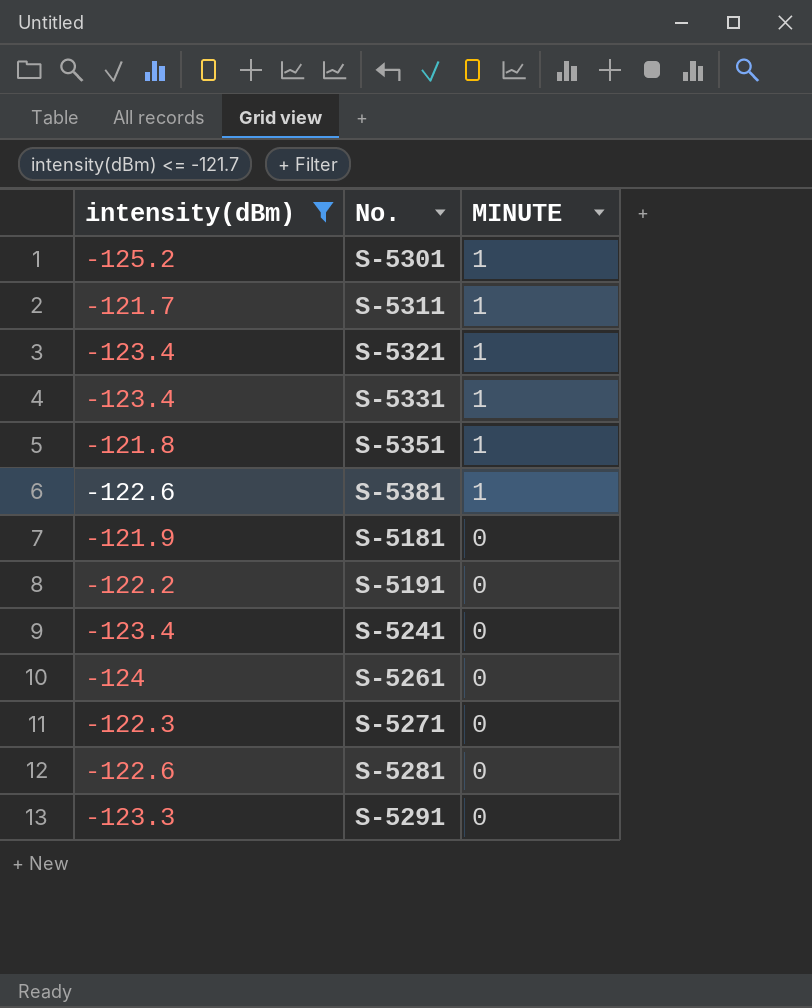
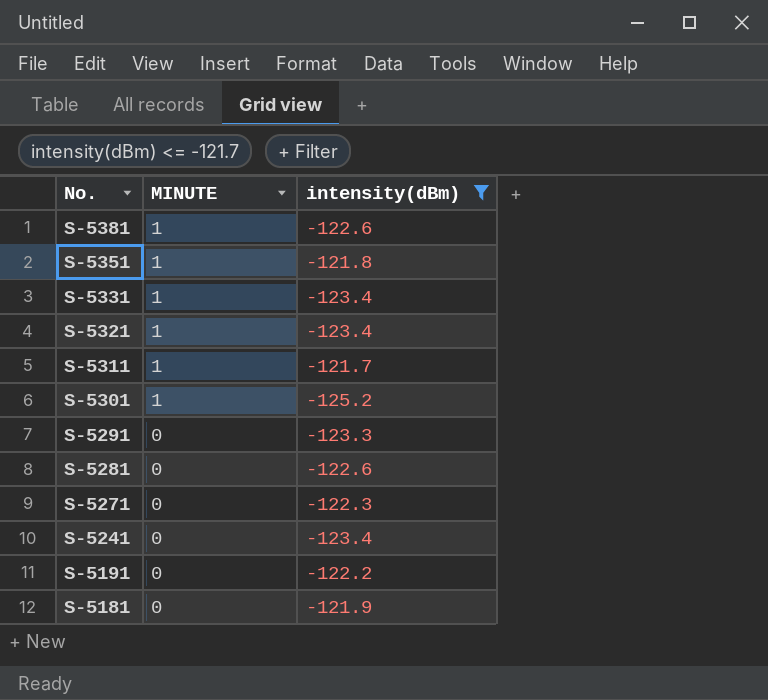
row order: MINUTE descending -> No. descending
column intensity(dBm) | position: 1 -> 3
row S-5261: -124 | 0 -> none

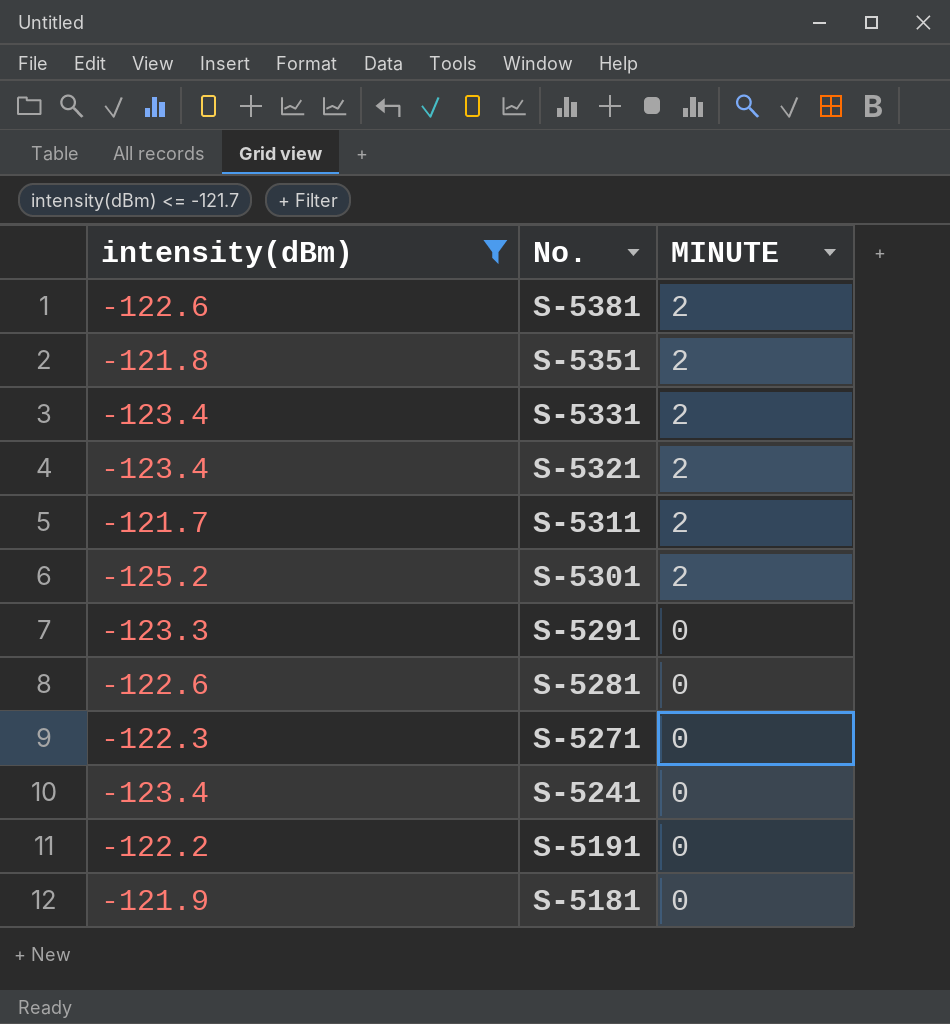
column intensity(dBm) | position: 3 -> 1
S-5381 | MINUTE: 1 -> 2
S-5351 | MINUTE: 1 -> 2
S-5331 | MINUTE: 1 -> 2
S-5321 | MINUTE: 1 -> 2
S-5311 | MINUTE: 1 -> 2
S-5301 | MINUTE: 1 -> 2

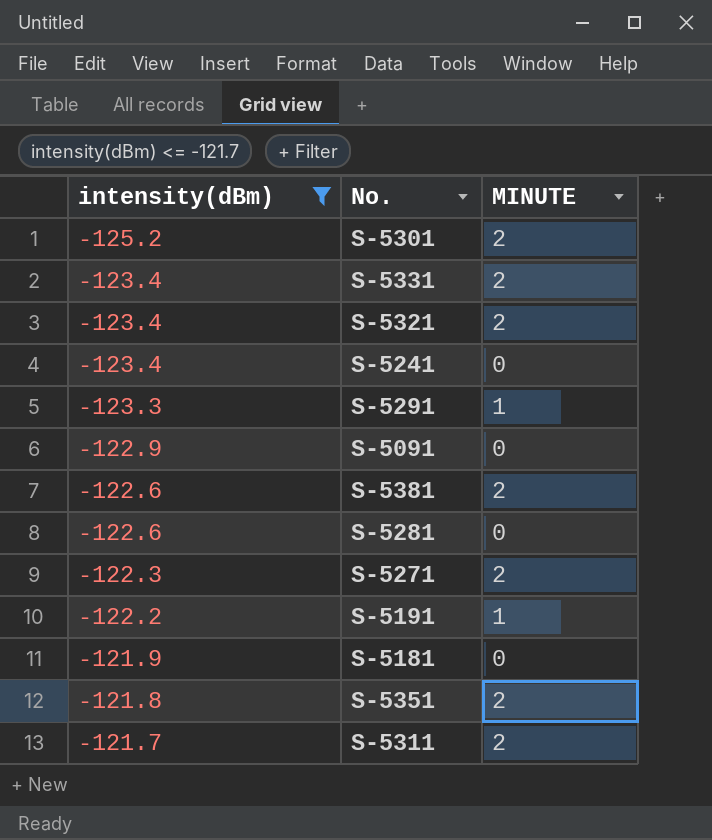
row order: No. descending -> intensity(dBm) ascending
S-5291 | MINUTE: 0 -> 1
row S-5091: none -> -122.9 | 0
S-5271 | MINUTE: 0 -> 2
S-5191 | MINUTE: 0 -> 1

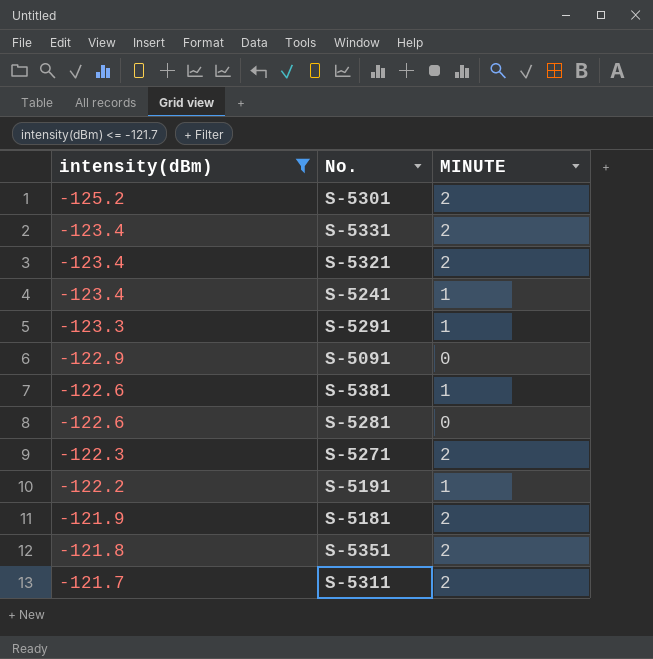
S-5241 | MINUTE: 0 -> 1
S-5381 | MINUTE: 2 -> 1
S-5181 | MINUTE: 0 -> 2

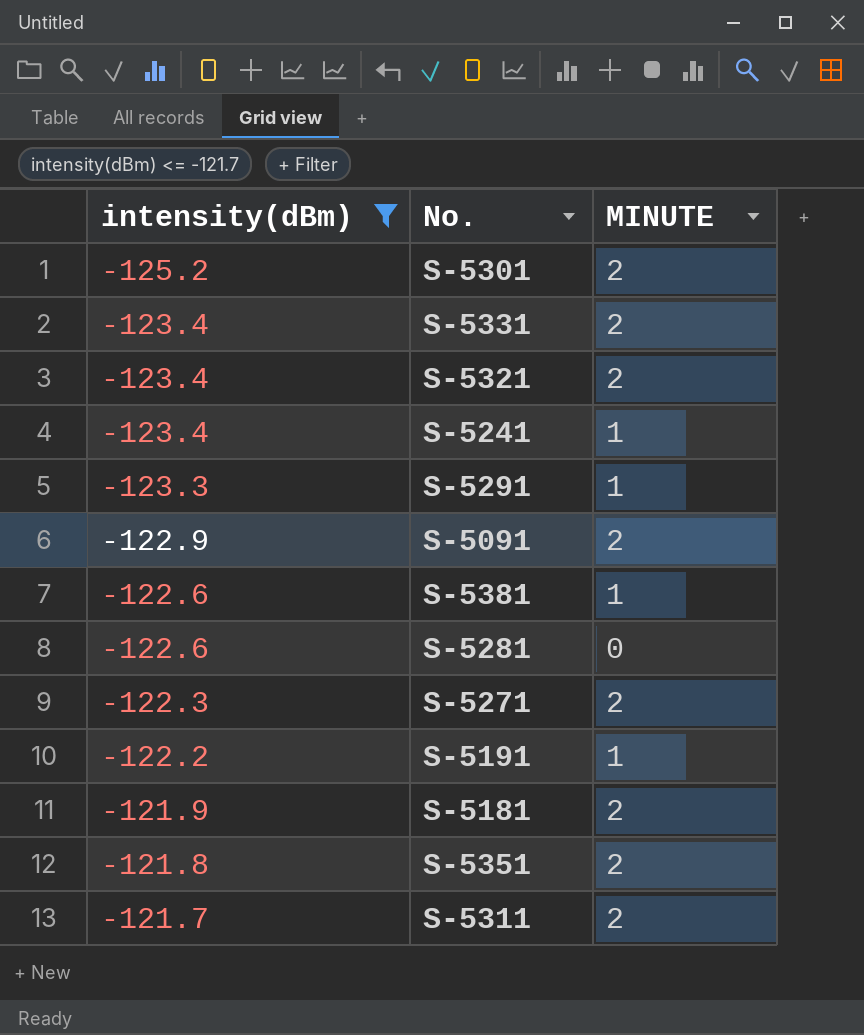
S-5091 | MINUTE: 0 -> 2

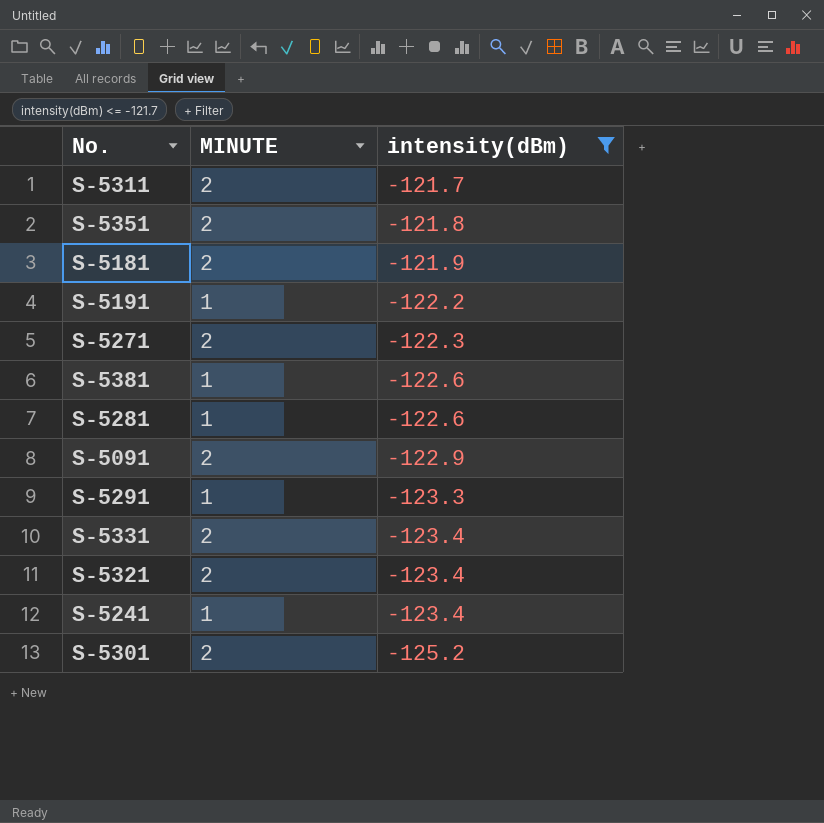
row order: intensity(dBm) ascending -> intensity(dBm) descending
column intensity(dBm) | position: 1 -> 3
S-5281 | MINUTE: 0 -> 1

